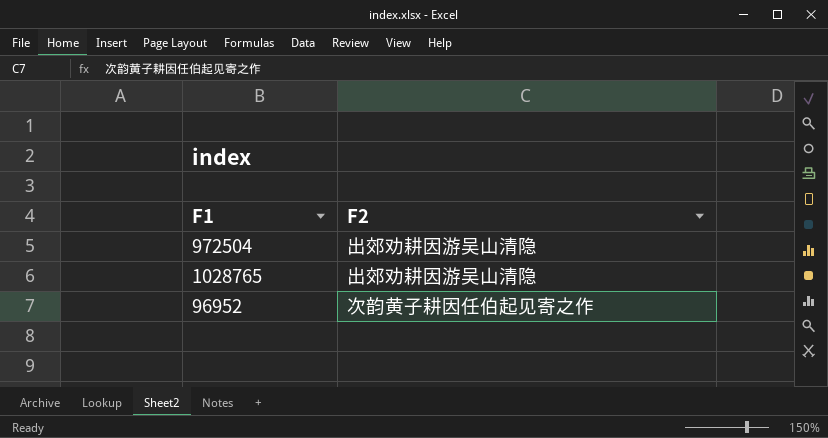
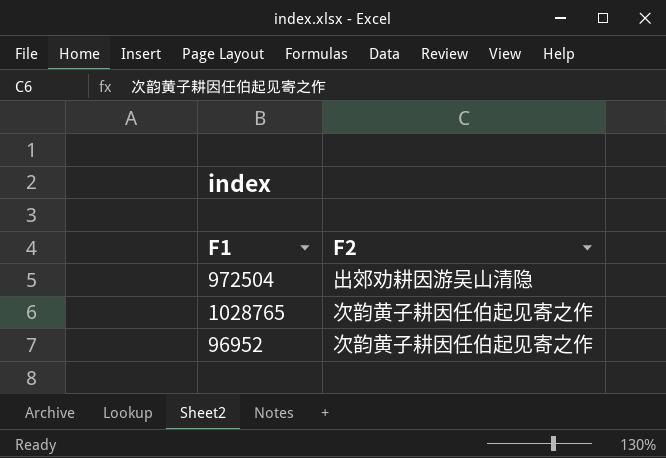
1028765 | F2: 出郊劝耕因游吴山清隐 -> 次韵黄子耕因任伯起见寄之作

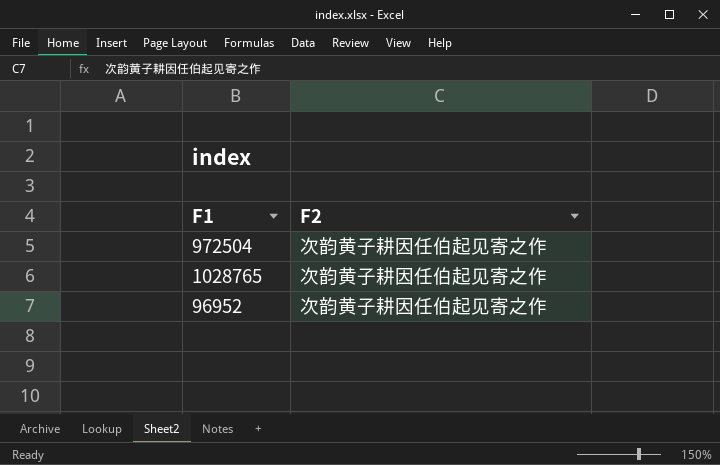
972504 | F2: 出郊劝耕因游吴山清隐 -> 次韵黄子耕因任伯起见寄之作

